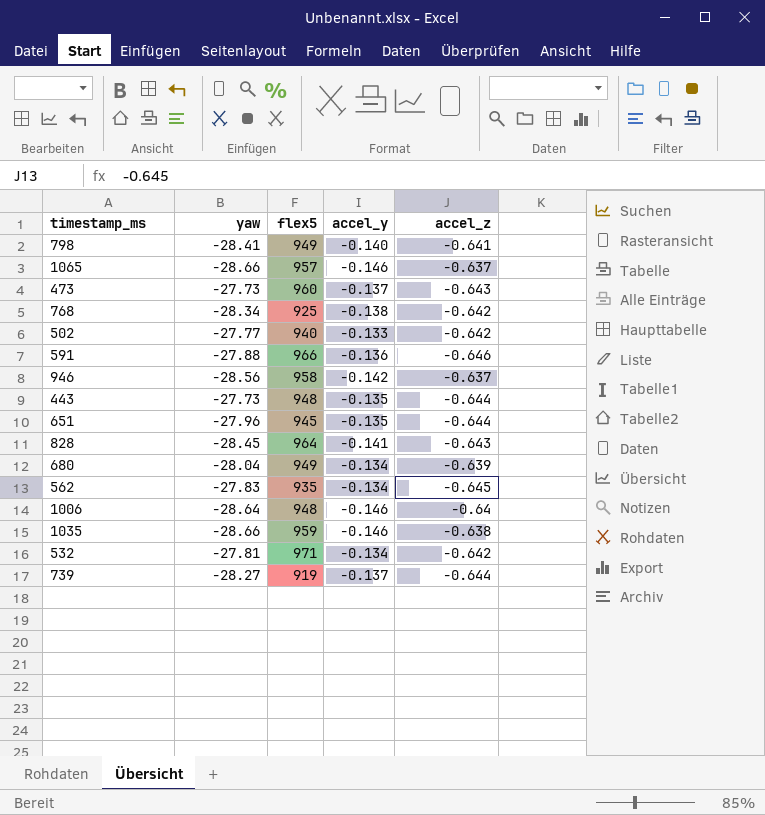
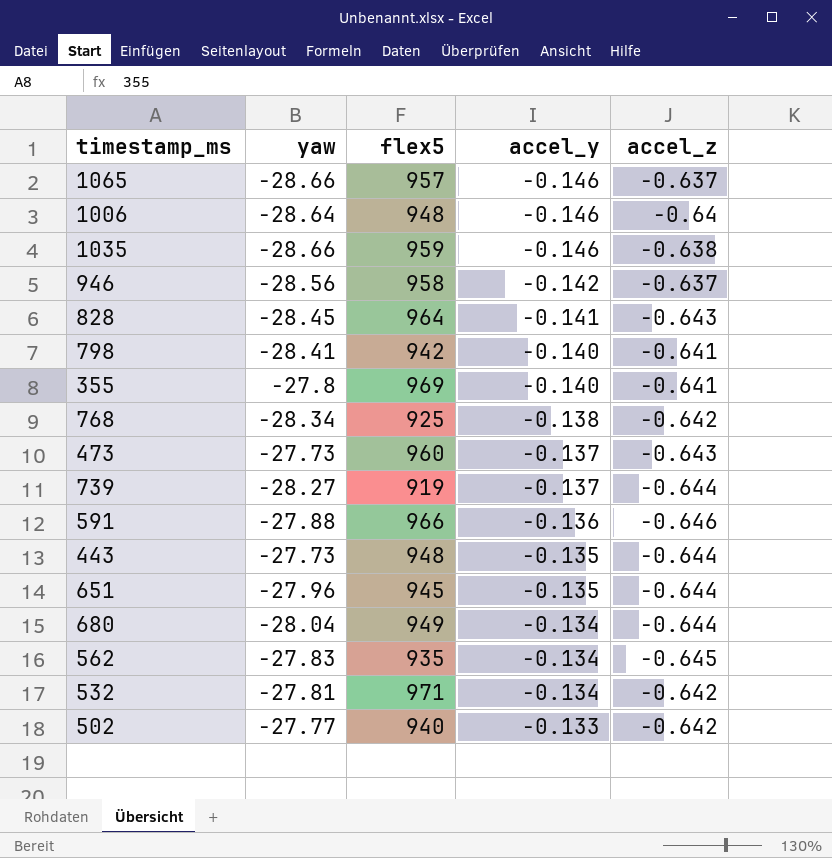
row order: none -> accel_y ascending
798 | flex5: 949 -> 942
row 355: none -> -27.8 | 969 | -0.140 | -0.641
680 | accel_z: -0.639 -> -0.644

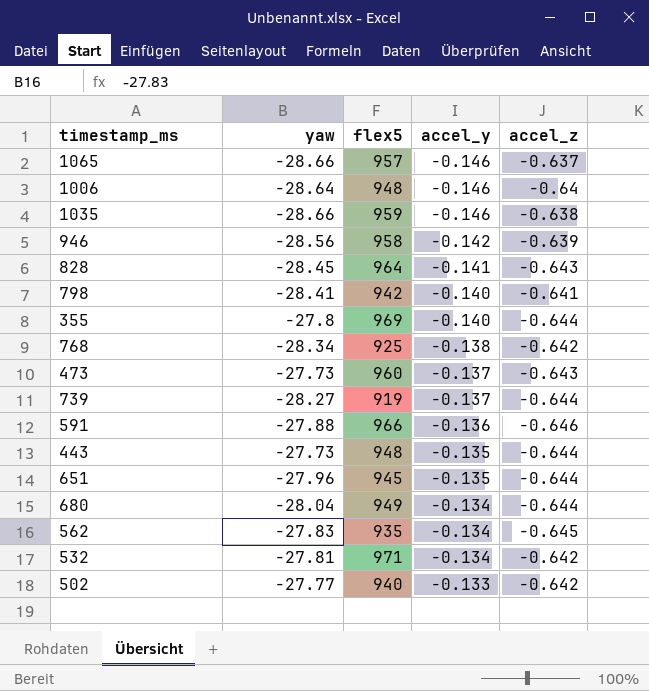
946 | accel_z: -0.637 -> -0.639
355 | accel_z: -0.641 -> -0.644

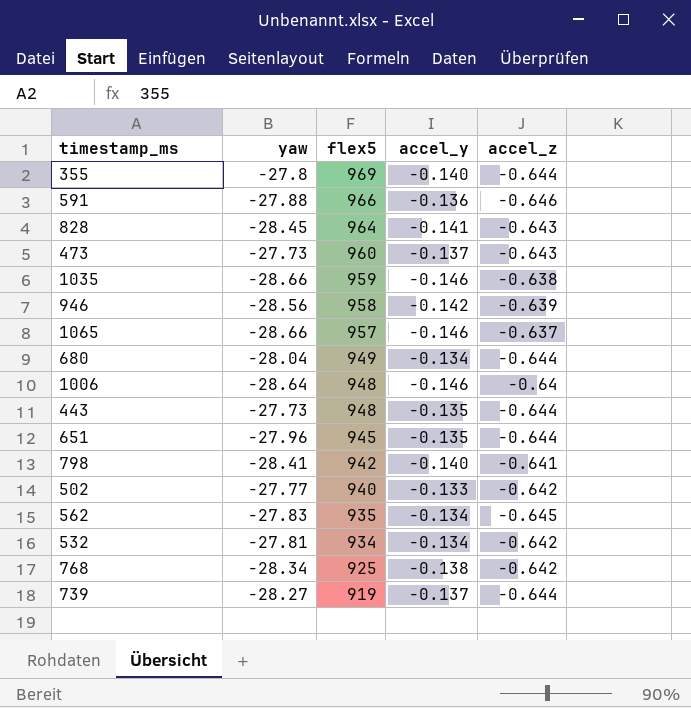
row order: accel_y ascending -> flex5 descending
532 | flex5: 971 -> 934

